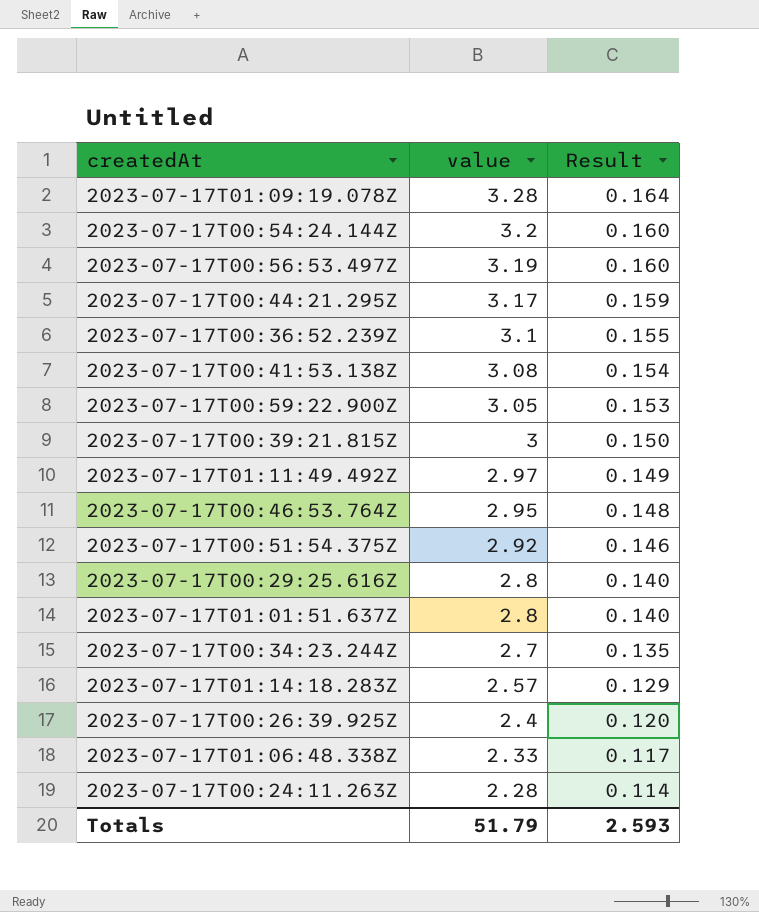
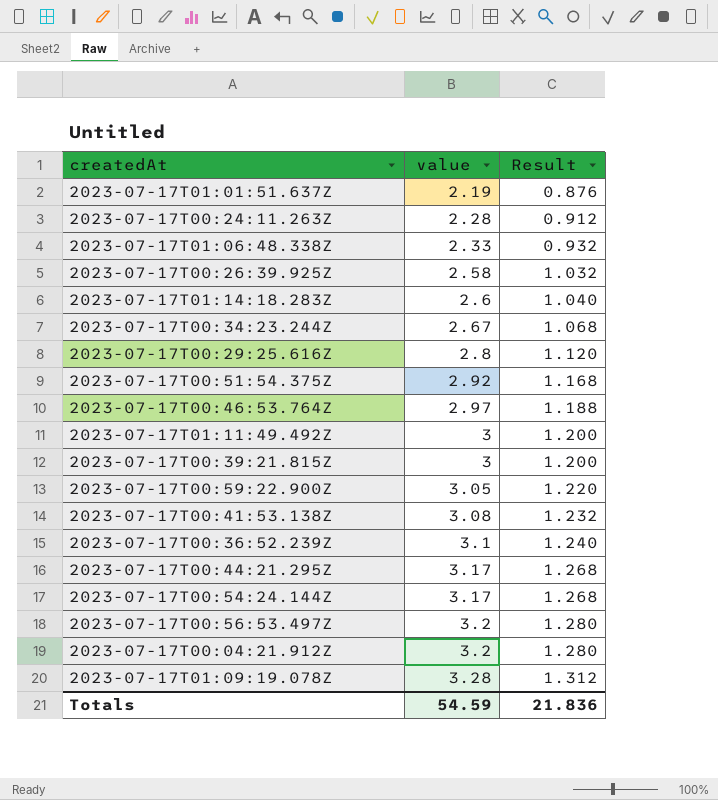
row order: value descending -> value ascending
column Result | formula: [value] * 0.05 -> [value] * 0.4
2023-07-17T01:01:51.637Z | value: 2.8 -> 2.19
2023-07-17T00:26:39.925Z | value: 2.4 -> 2.58
2023-07-17T01:14:18.283Z | value: 2.57 -> 2.6
2023-07-17T00:34:23.244Z | value: 2.7 -> 2.67
2023-07-17T00:46:53.764Z | value: 2.95 -> 2.97
2023-07-17T01:11:49.492Z | value: 2.97 -> 3
2023-07-17T00:54:24.144Z | value: 3.2 -> 3.17
2023-07-17T00:56:53.497Z | value: 3.19 -> 3.2
row 2023-07-17T00:04:21.912Z: none -> 3.2 | 1.280
Totals | value: 51.79 -> 54.59
Totals | Result: 2.593 -> 21.836

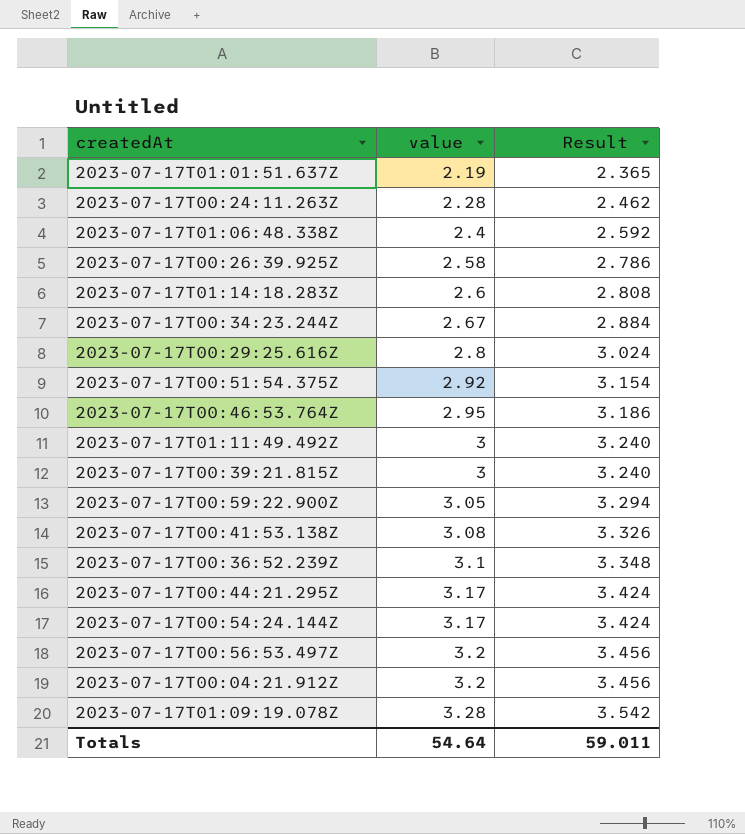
column Result | formula: [value] * 0.4 -> [value] * 1.08
2023-07-17T01:06:48.338Z | value: 2.33 -> 2.4
2023-07-17T00:46:53.764Z | value: 2.97 -> 2.95
Totals | value: 54.59 -> 54.64
Totals | Result: 21.836 -> 59.011

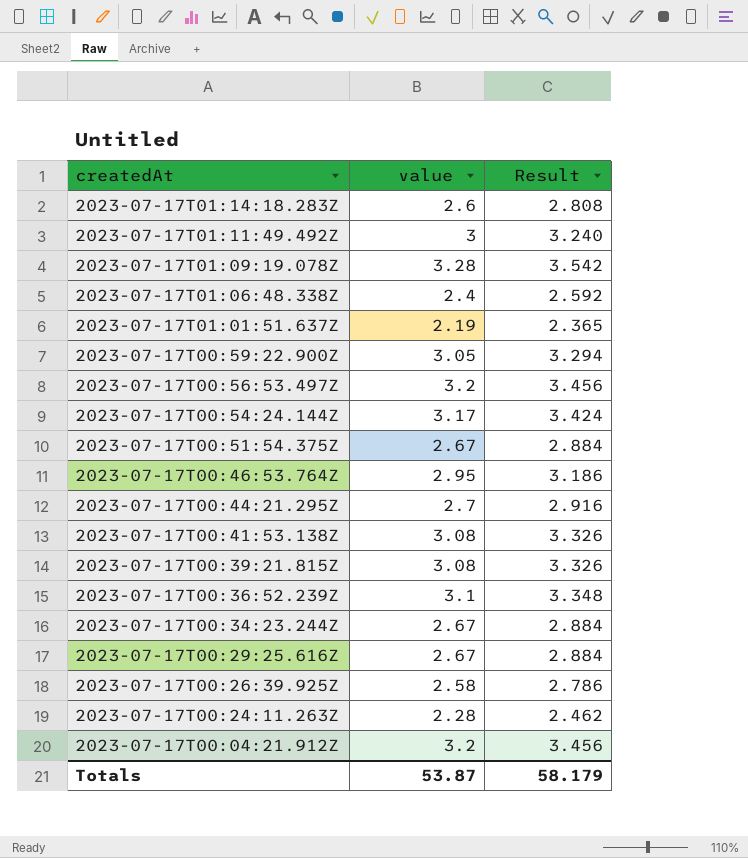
row order: value ascending -> createdAt descending
2023-07-17T00:51:54.375Z | value: 2.92 -> 2.67
2023-07-17T00:51:54.375Z | Result: 3.154 -> 2.884
2023-07-17T00:44:21.295Z | value: 3.17 -> 2.7
2023-07-17T00:44:21.295Z | Result: 3.424 -> 2.916
2023-07-17T00:39:21.815Z | value: 3 -> 3.08
2023-07-17T00:39:21.815Z | Result: 3.240 -> 3.326
2023-07-17T00:29:25.616Z | value: 2.8 -> 2.67
2023-07-17T00:29:25.616Z | Result: 3.024 -> 2.884
Totals | value: 54.64 -> 53.87
Totals | Result: 59.011 -> 58.179

